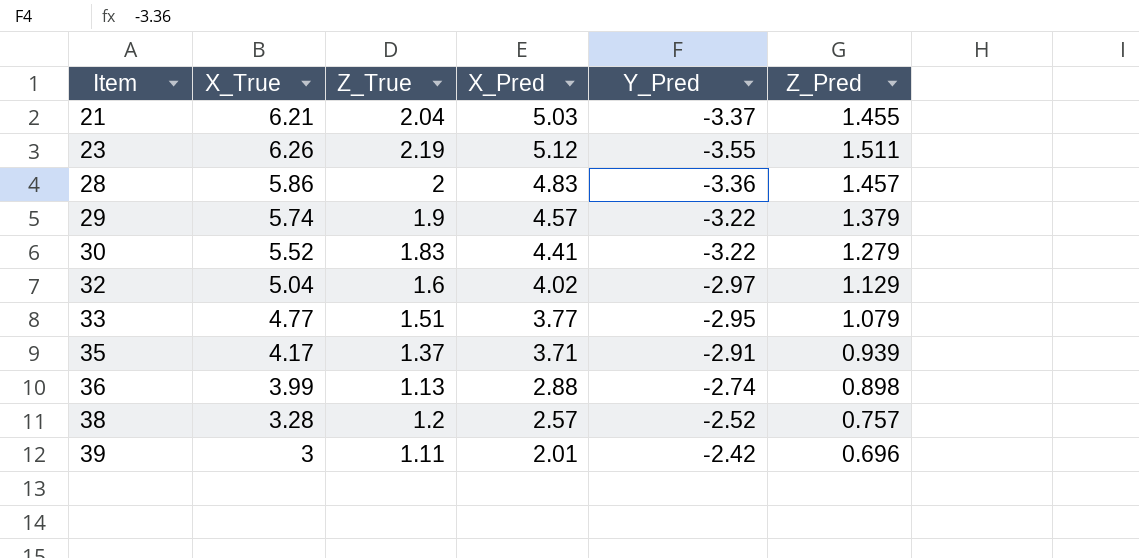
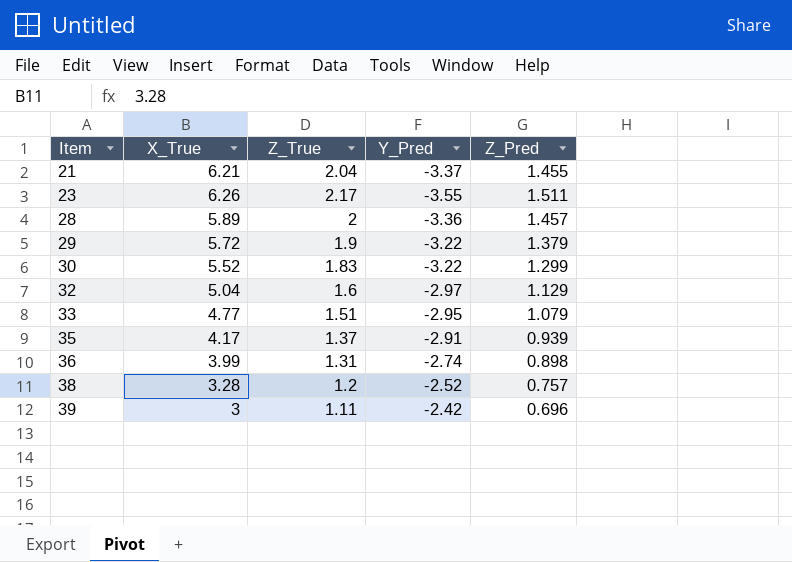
column X_Pred | position: 4 -> none
23 | Z_True: 2.19 -> 2.17
28 | X_True: 5.86 -> 5.89
29 | X_True: 5.74 -> 5.72
30 | Z_Pred: 1.279 -> 1.299
36 | Z_True: 1.13 -> 1.31

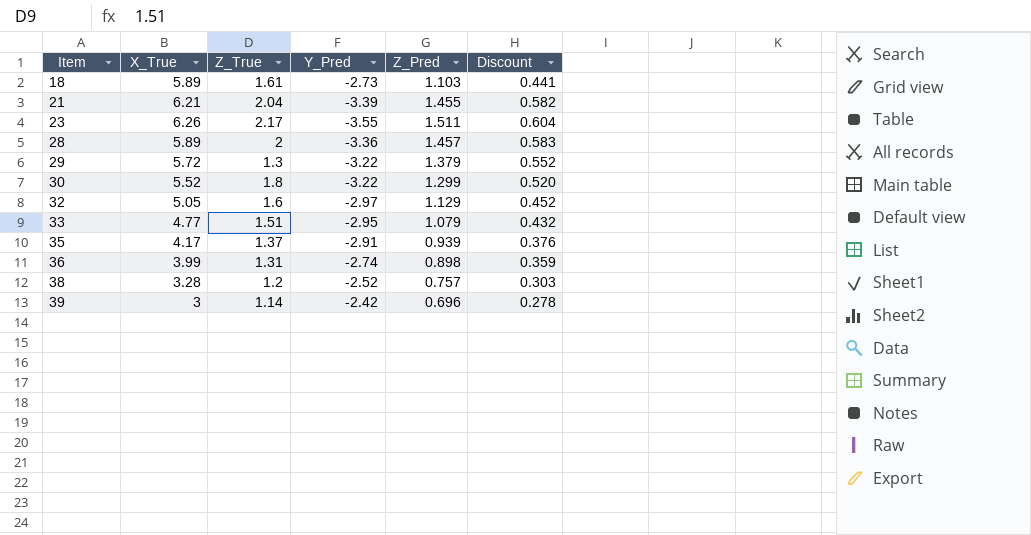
column Discount | formula: none -> [Z_Pred] * 0.4
row 18: none -> 5.89 | 1.61 | -2.73 | 1.103 | 0.441
21 | Y_Pred: -3.37 -> -3.39
29 | Z_True: 1.9 -> 1.3
30 | Z_True: 1.83 -> 1.8
32 | X_True: 5.04 -> 5.05
39 | Z_True: 1.11 -> 1.14

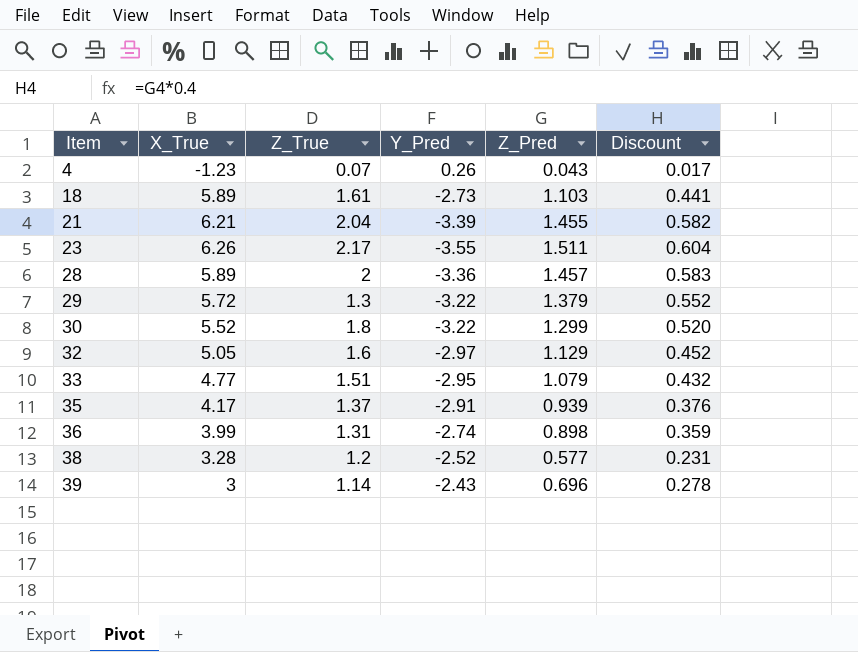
row 4: none -> -1.23 | 0.07 | 0.26 | 0.043 | 0.017
38 | Z_Pred: 0.757 -> 0.577
38 | Discount: 0.303 -> 0.231
39 | Y_Pred: -2.42 -> -2.43

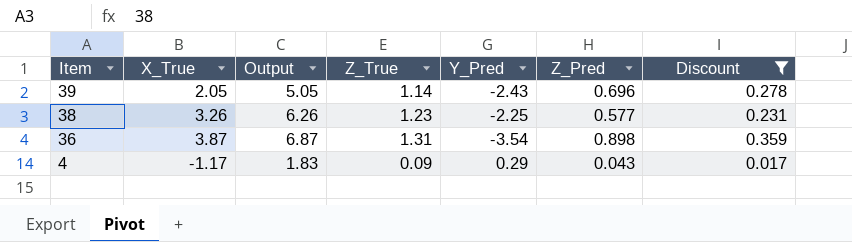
filter: none -> Discount <= 0.359
row order: Item ascending -> Item descending
column Output | formula: none -> [X_True] + 3
39 | X_True: 3 -> 2.05
38 | X_True: 3.28 -> 3.26
38 | Z_True: 1.2 -> 1.23
38 | Y_Pred: -2.52 -> -2.25
36 | X_True: 3.99 -> 3.87
36 | Y_Pred: -2.74 -> -3.54
4 | X_True: -1.23 -> -1.17
4 | Z_True: 0.07 -> 0.09
4 | Y_Pred: 0.26 -> 0.29

